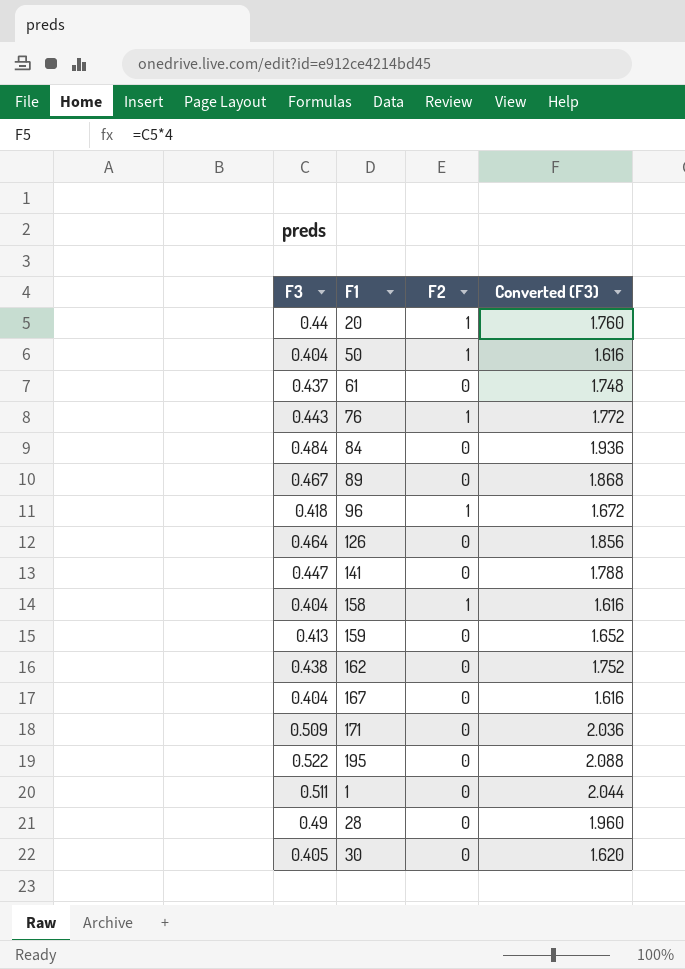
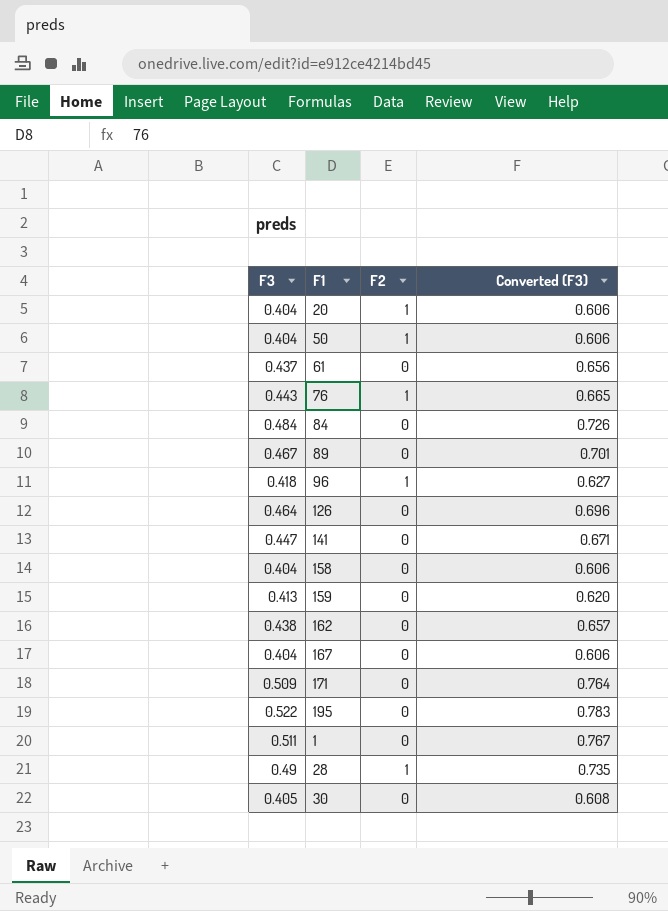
column Converted (F3) | formula: [F3] * 4 -> [F3] * 1.5
20 | F3: 0.44 -> 0.404
158 | F2: 1 -> 0
28 | F2: 0 -> 1

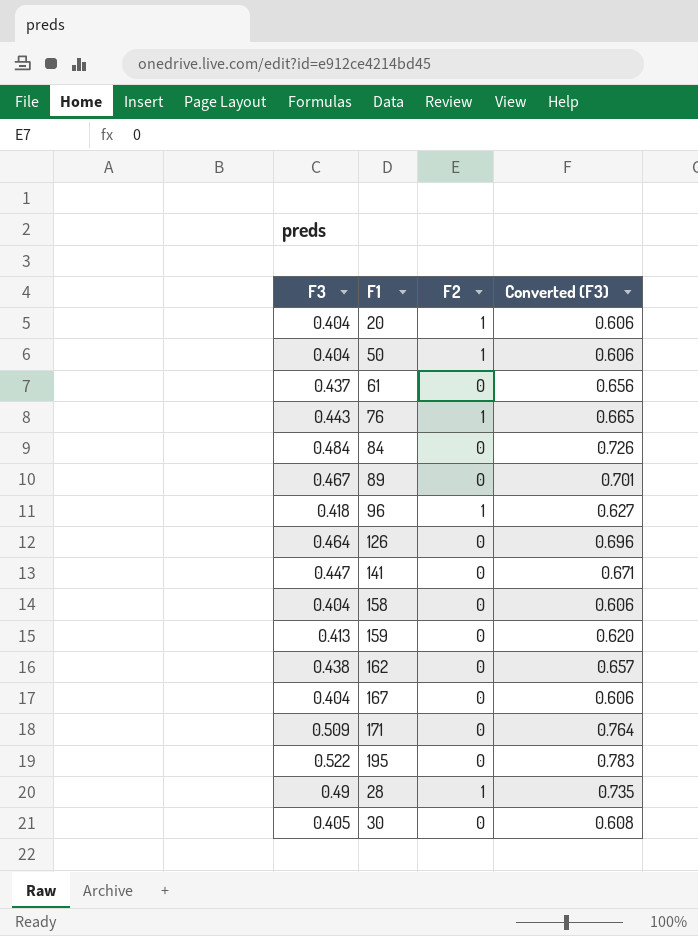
row 1: 0.511 | 0 | 0.767 -> none

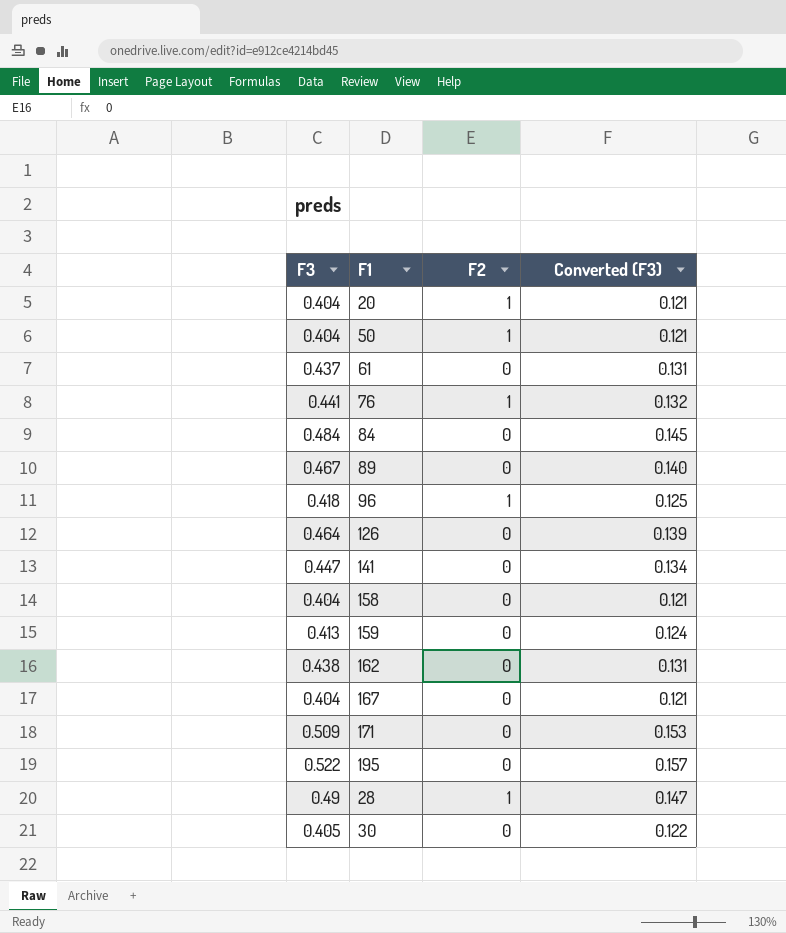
column Converted (F3) | formula: [F3] * 1.5 -> [F3] * 0.3
76 | F3: 0.443 -> 0.441

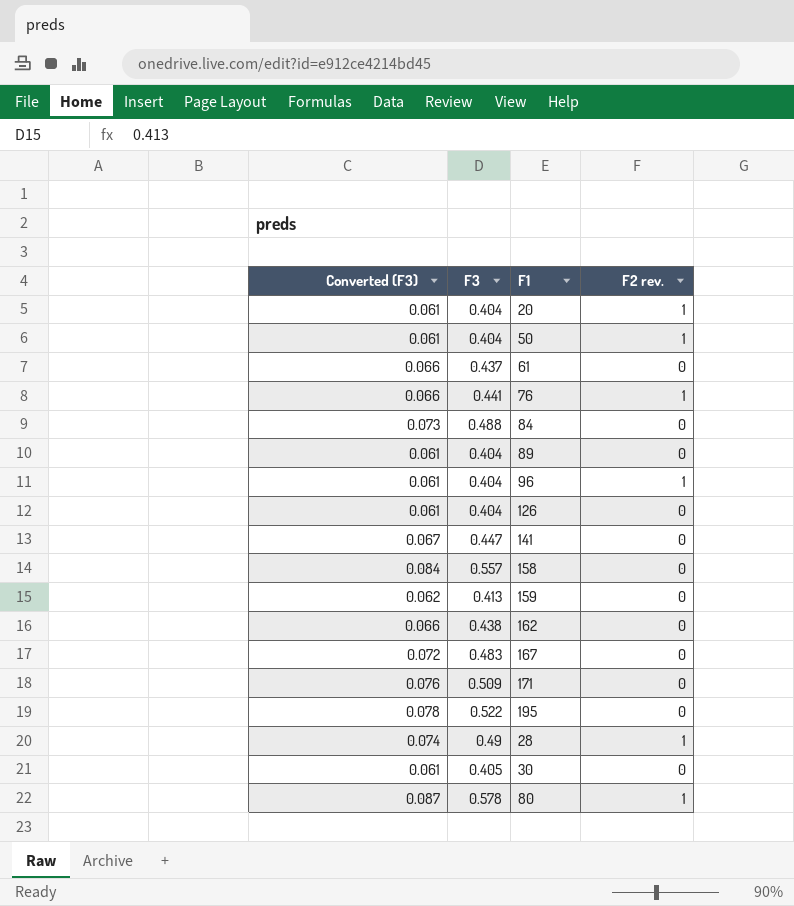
column Converted (F3) | formula: [F3] * 0.3 -> [F3] * 0.15
column Converted (F3) | position: 4 -> 1
column name: F2 -> F2 rev.
84 | F3: 0.484 -> 0.488
89 | F3: 0.467 -> 0.404
96 | F3: 0.418 -> 0.404
126 | F3: 0.464 -> 0.404
158 | F3: 0.404 -> 0.557
167 | F3: 0.404 -> 0.483
row 80: none -> 0.087 | 0.578 | 1

